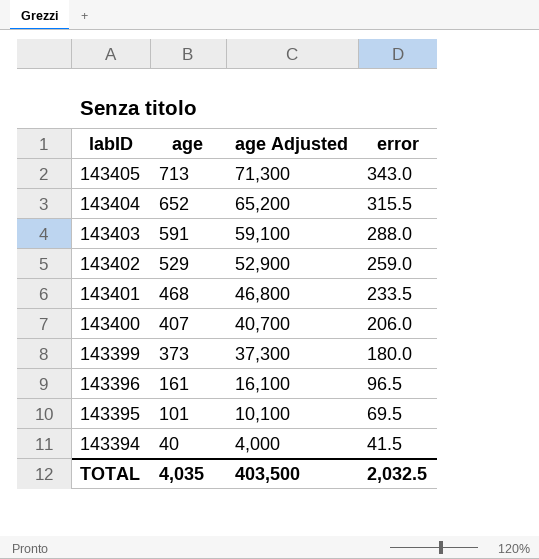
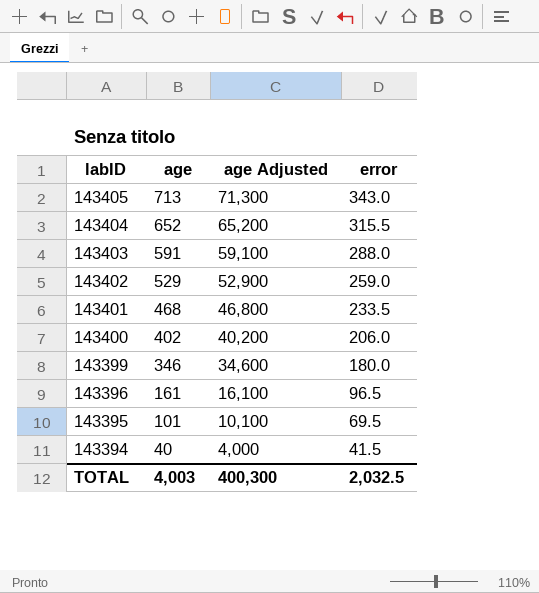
143400 | age: 407 -> 402
143400 | age Adjusted: 40,700 -> 40,200
143399 | age: 373 -> 346
143399 | age Adjusted: 37,300 -> 34,600
TOTAL | age: 4,035 -> 4,003
TOTAL | age Adjusted: 403,500 -> 400,300

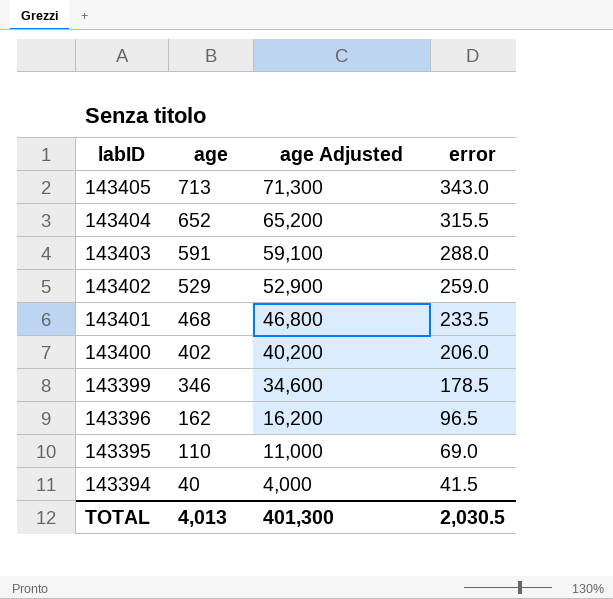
143399 | error: 180.0 -> 178.5
143396 | age: 161 -> 162
143396 | age Adjusted: 16,100 -> 16,200
143395 | age: 101 -> 110
143395 | age Adjusted: 10,100 -> 11,000
143395 | error: 69.5 -> 69.0
TOTAL | age: 4,003 -> 4,013
TOTAL | age Adjusted: 400,300 -> 401,300
TOTAL | error: 2,032.5 -> 2,030.5

